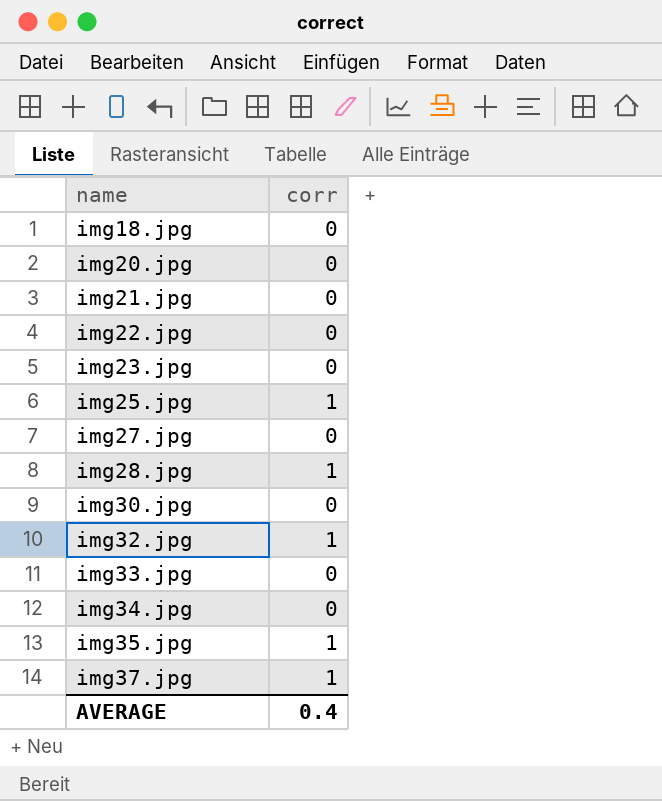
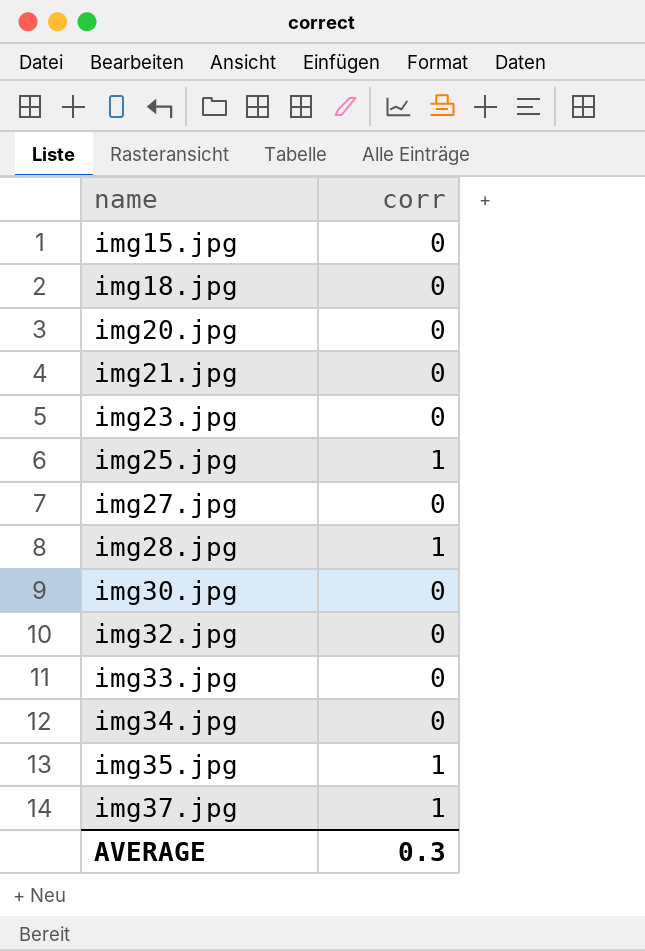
row img22.jpg: 0 -> none
row img15.jpg: none -> 0
img32.jpg | corr: 1 -> 0
AVERAGE | corr: 0.4 -> 0.3

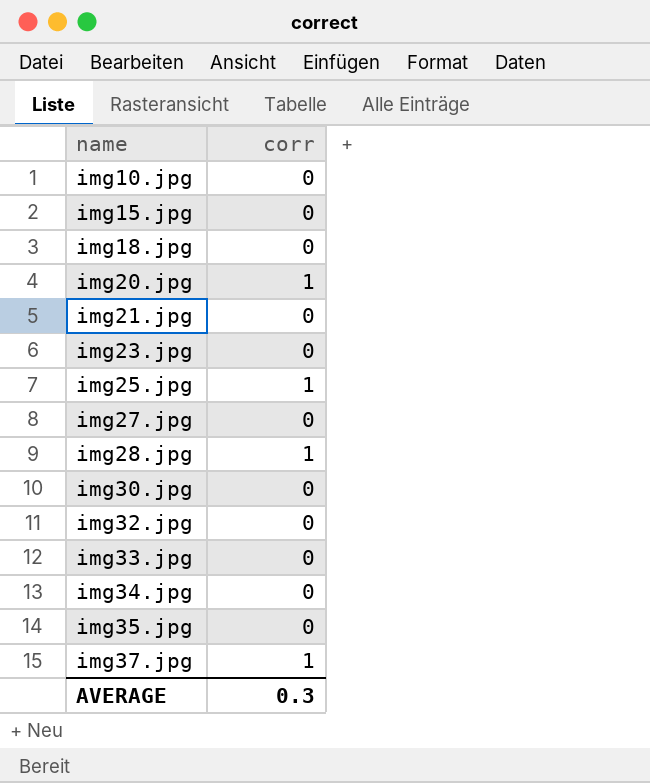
row img10.jpg: none -> 0
img20.jpg | corr: 0 -> 1
img35.jpg | corr: 1 -> 0

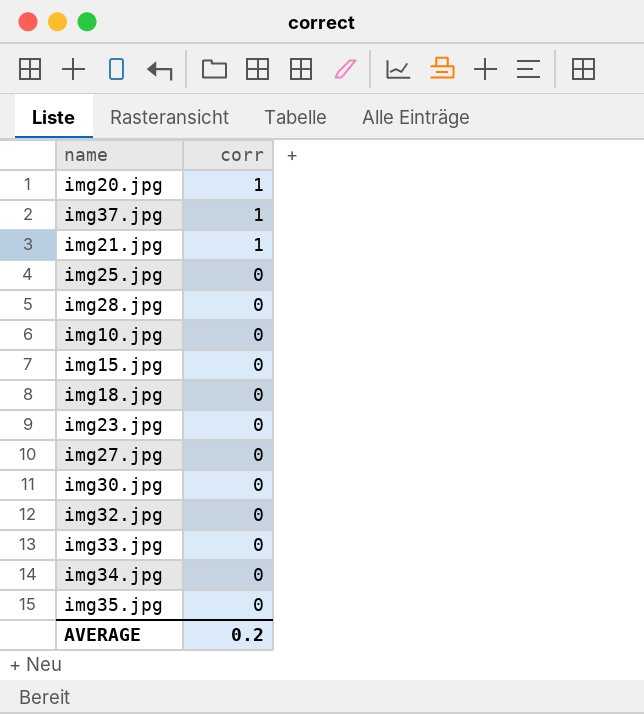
row order: name ascending -> corr descending
img21.jpg | corr: 0 -> 1
img25.jpg | corr: 1 -> 0
img28.jpg | corr: 1 -> 0
AVERAGE | corr: 0.3 -> 0.2

